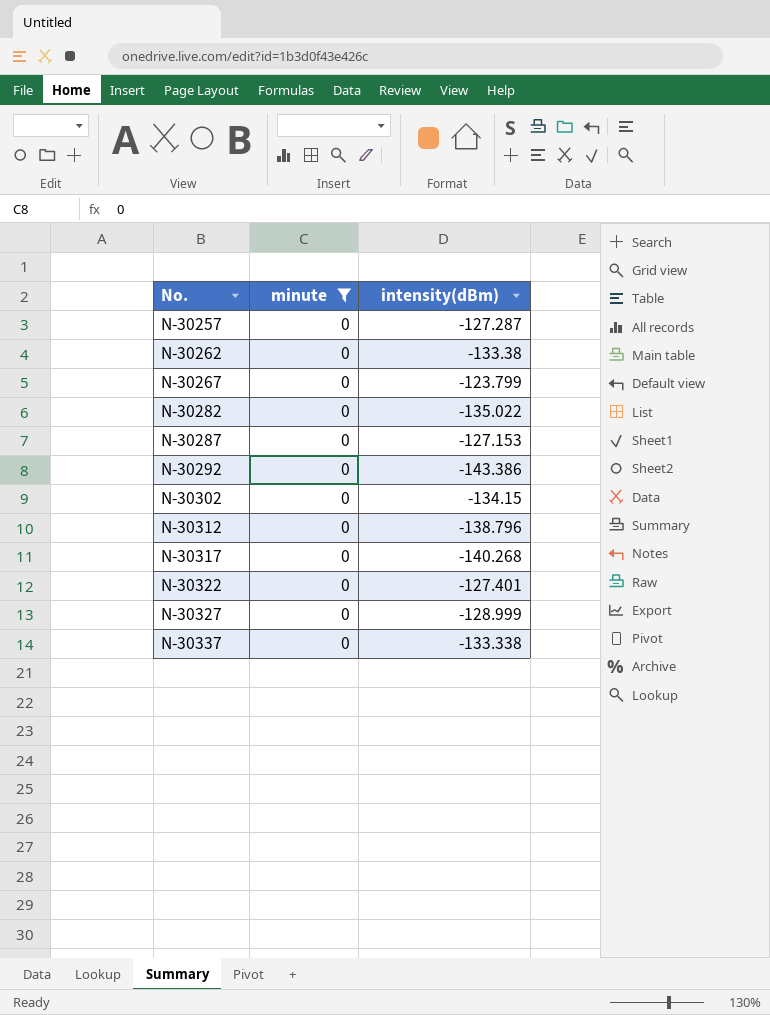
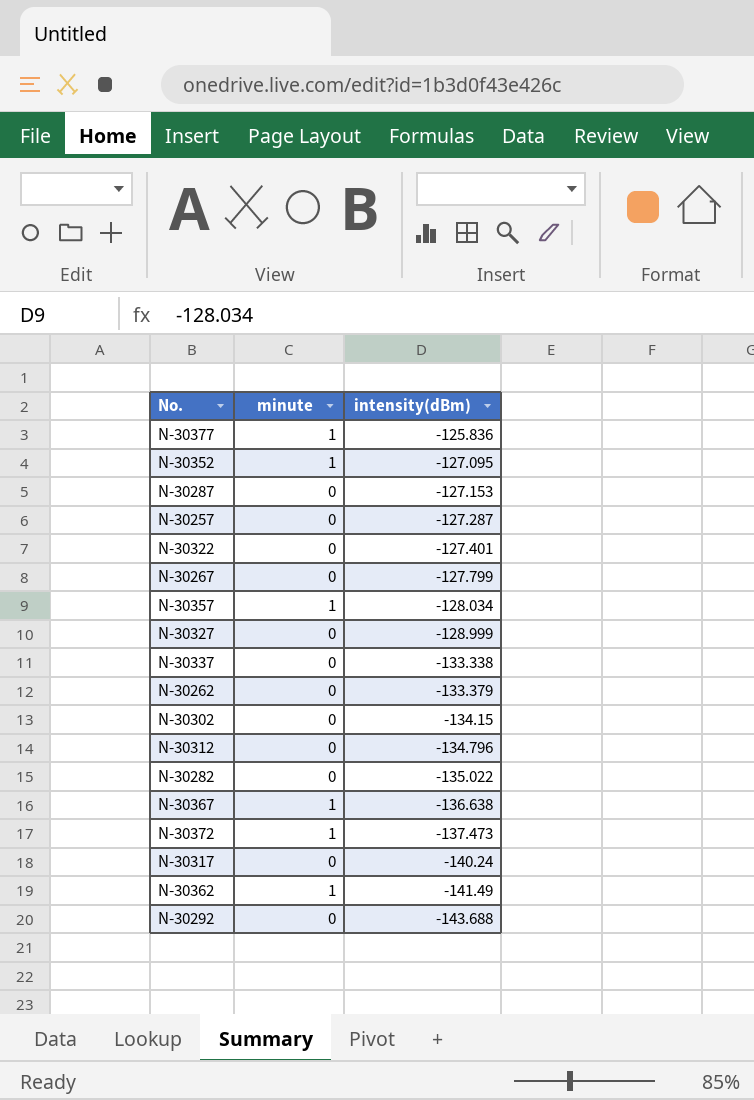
filter: minute = 0 -> none
row order: No. ascending -> intensity(dBm) descending
N-30267 | intensity(dBm): -123.799 -> -127.799
N-30262 | intensity(dBm): -133.38 -> -133.379
N-30312 | intensity(dBm): -138.796 -> -134.796
N-30317 | intensity(dBm): -140.268 -> -140.24
N-30292 | intensity(dBm): -143.386 -> -143.688

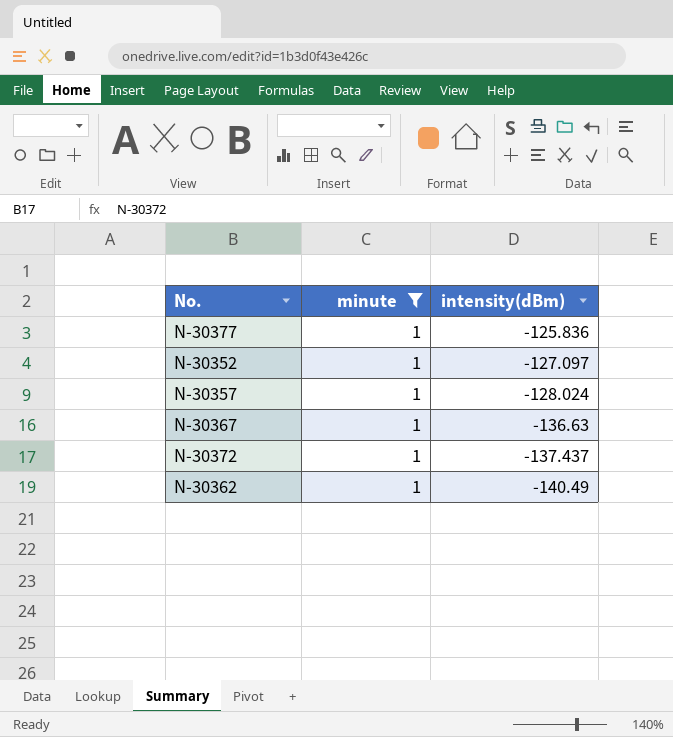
filter: none -> minute = 1
N-30352 | intensity(dBm): -127.095 -> -127.097
N-30357 | intensity(dBm): -128.034 -> -128.024
N-30367 | intensity(dBm): -136.638 -> -136.63
N-30372 | intensity(dBm): -137.473 -> -137.437
N-30362 | intensity(dBm): -141.49 -> -140.49

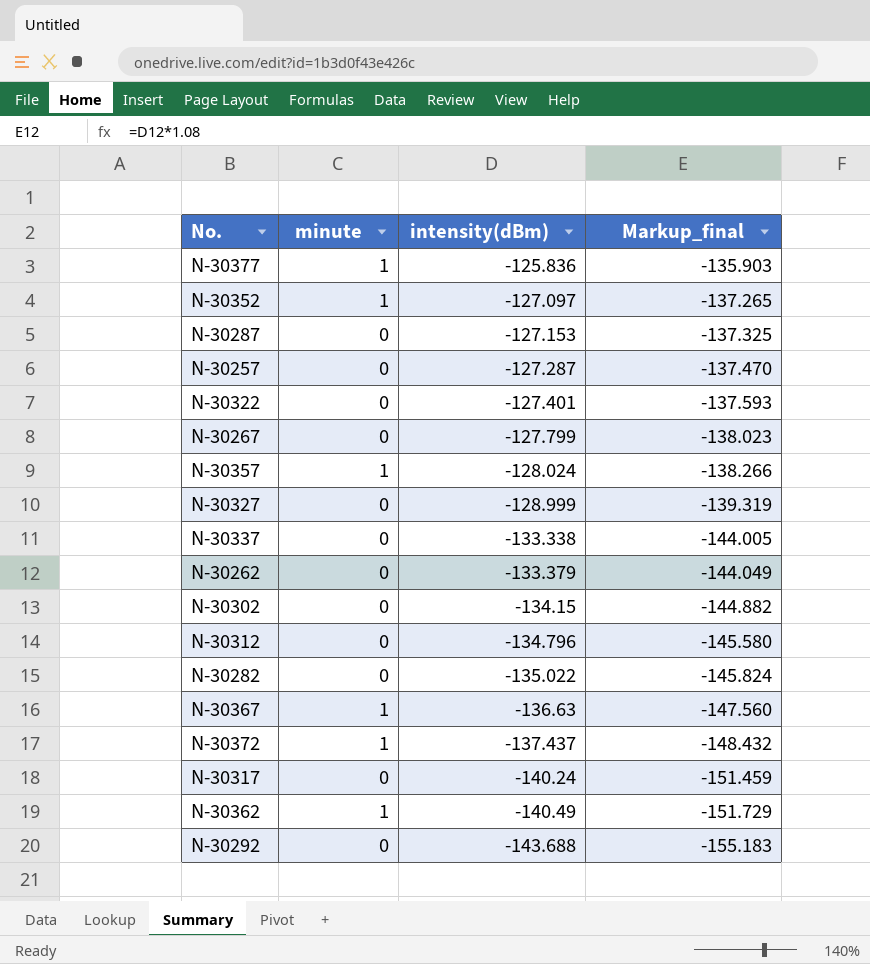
filter: minute = 1 -> none
column Markup_final | formula: none -> [intensity(dBm)] * 1.08

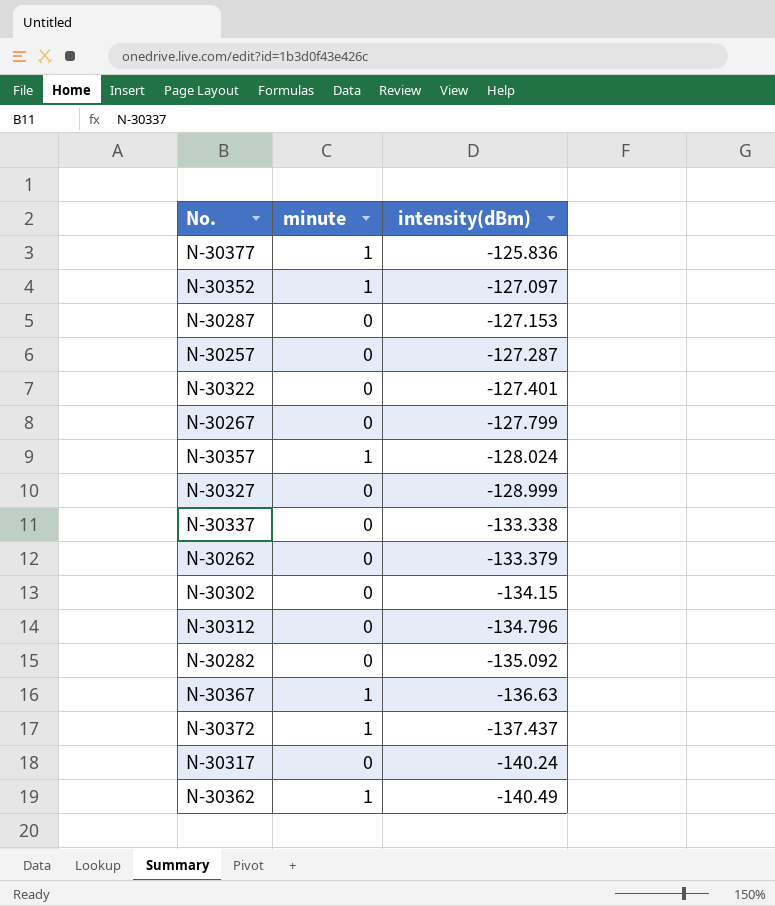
column Markup_final | formula: [intensity(dBm)] * 1.08 -> none
row N-30292: 0 | -143.688 | -155.183 -> none
N-30282 | intensity(dBm): -135.022 -> -135.092

